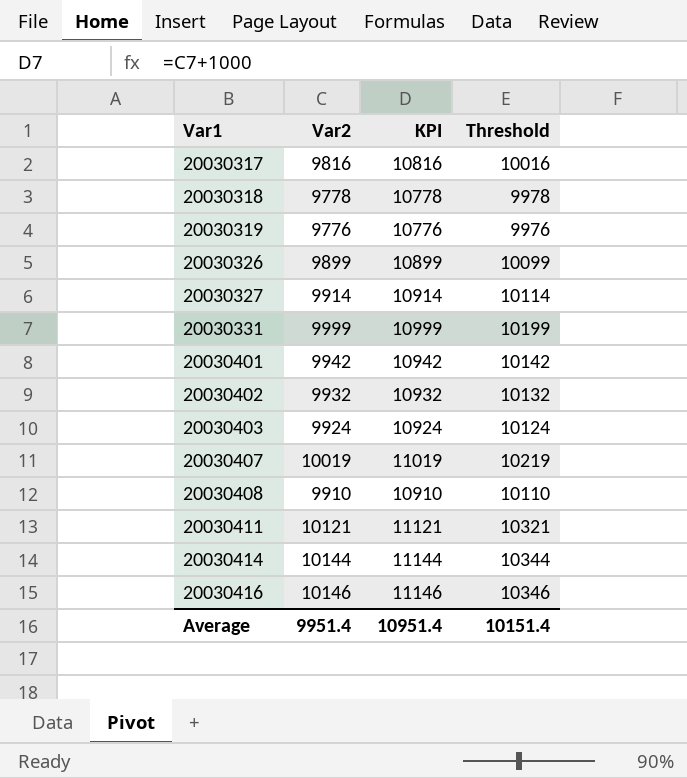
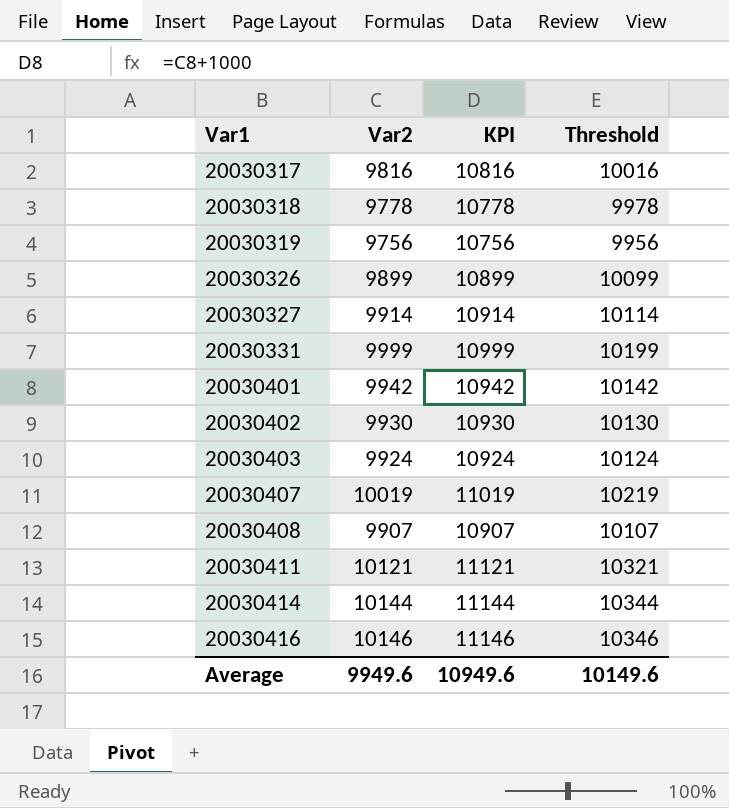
20030319 | Var2: 9776 -> 9756
20030319 | KPI: 10776 -> 10756
20030319 | Threshold: 9976 -> 9956
20030402 | Var2: 9932 -> 9930
20030402 | KPI: 10932 -> 10930
20030402 | Threshold: 10132 -> 10130
20030408 | Var2: 9910 -> 9907
20030408 | KPI: 10910 -> 10907
20030408 | Threshold: 10110 -> 10107
Average | Var2: 9951.4 -> 9949.6
Average | KPI: 10951.4 -> 10949.6
Average | Threshold: 10151.4 -> 10149.6

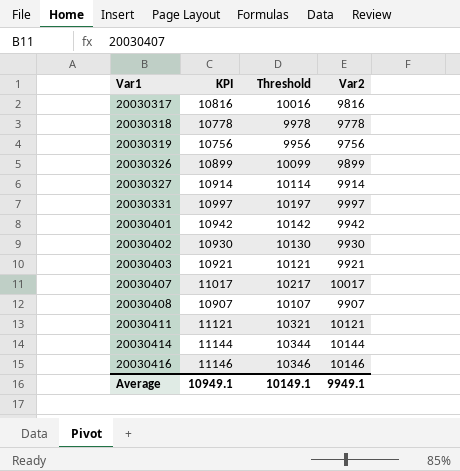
column Var2 | position: 2 -> 4
20030331 | KPI: 10999 -> 10997
20030331 | Threshold: 10199 -> 10197
20030331 | Var2: 9999 -> 9997
20030403 | KPI: 10924 -> 10921
20030403 | Threshold: 10124 -> 10121
20030403 | Var2: 9924 -> 9921
20030407 | KPI: 11019 -> 11017
20030407 | Threshold: 10219 -> 10217
20030407 | Var2: 10019 -> 10017
Average | KPI: 10949.6 -> 10949.1
Average | Threshold: 10149.6 -> 10149.1
Average | Var2: 9949.6 -> 9949.1

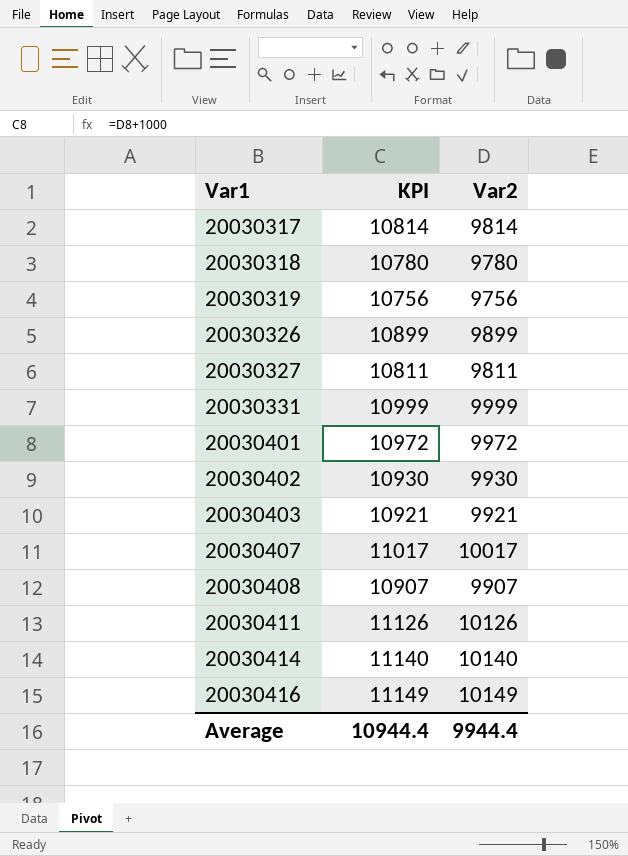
column Threshold | formula: [Var2] + 200 -> none
20030317 | KPI: 10816 -> 10814
20030317 | Var2: 9816 -> 9814
20030318 | KPI: 10778 -> 10780
20030318 | Var2: 9778 -> 9780
20030327 | KPI: 10914 -> 10811
20030327 | Var2: 9914 -> 9811
20030331 | KPI: 10997 -> 10999
20030331 | Var2: 9997 -> 9999
20030401 | KPI: 10942 -> 10972
20030401 | Var2: 9942 -> 9972
20030411 | KPI: 11121 -> 11126
20030411 | Var2: 10121 -> 10126
20030414 | KPI: 11144 -> 11140
20030414 | Var2: 10144 -> 10140
20030416 | KPI: 11146 -> 11149
20030416 | Var2: 10146 -> 10149
Average | KPI: 10949.1 -> 10944.4
Average | Var2: 9949.1 -> 9944.4

